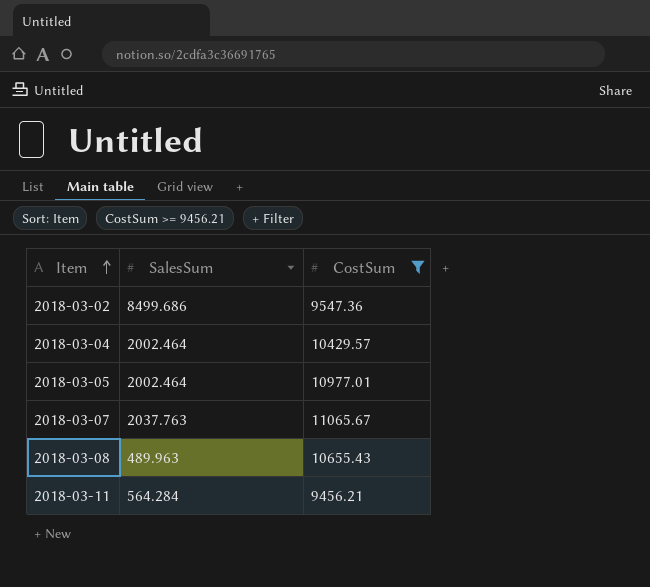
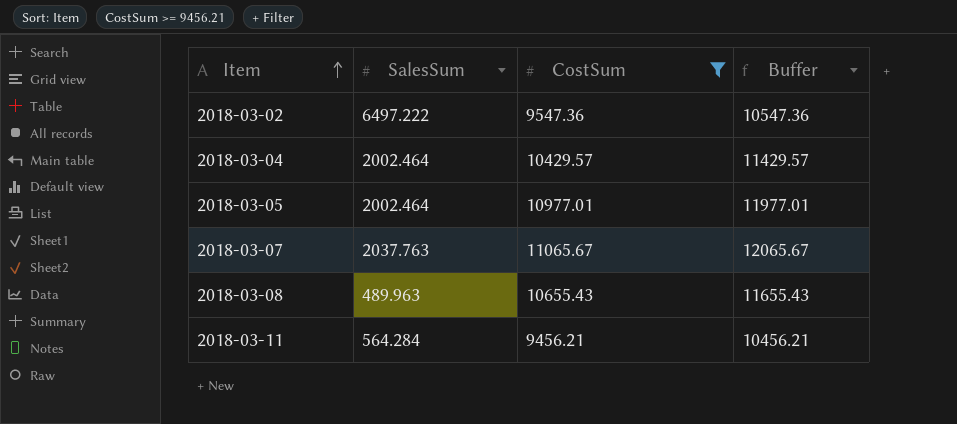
column Buffer | formula: none -> [CostSum] + 1000
2018-03-02 | SalesSum: 8499.686 -> 6497.222

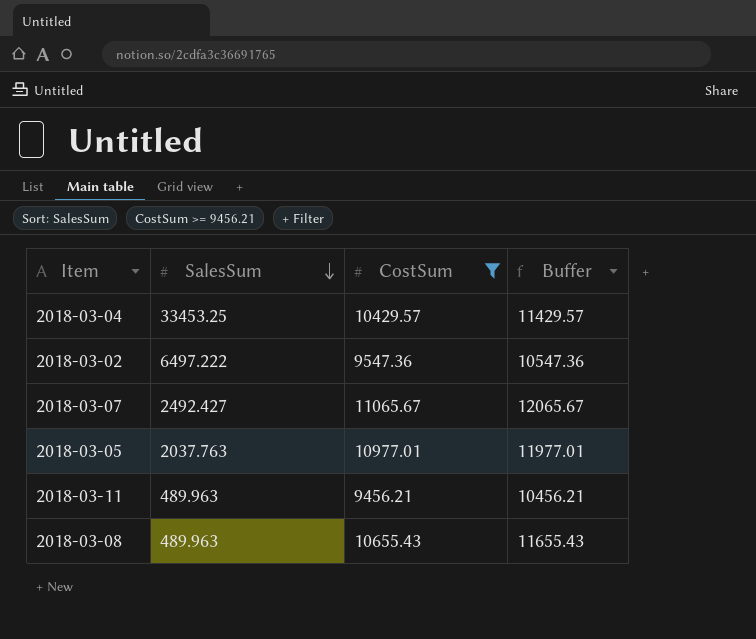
row order: Item ascending -> SalesSum descending
2018-03-04 | SalesSum: 2002.464 -> 33453.25
2018-03-07 | SalesSum: 2037.763 -> 2492.427
2018-03-05 | SalesSum: 2002.464 -> 2037.763
2018-03-11 | SalesSum: 564.284 -> 489.963

